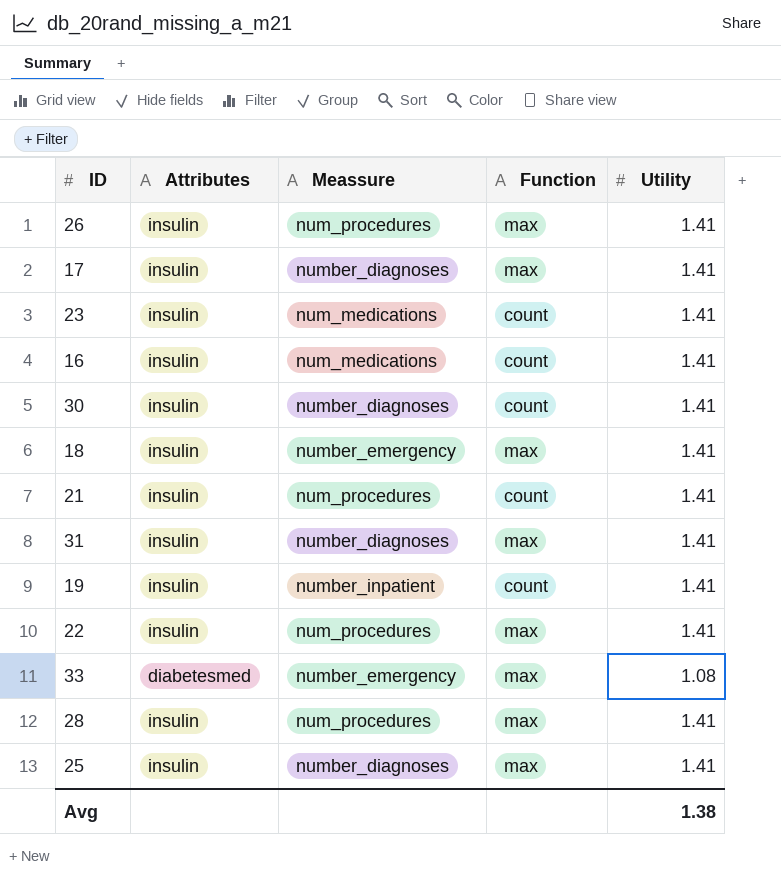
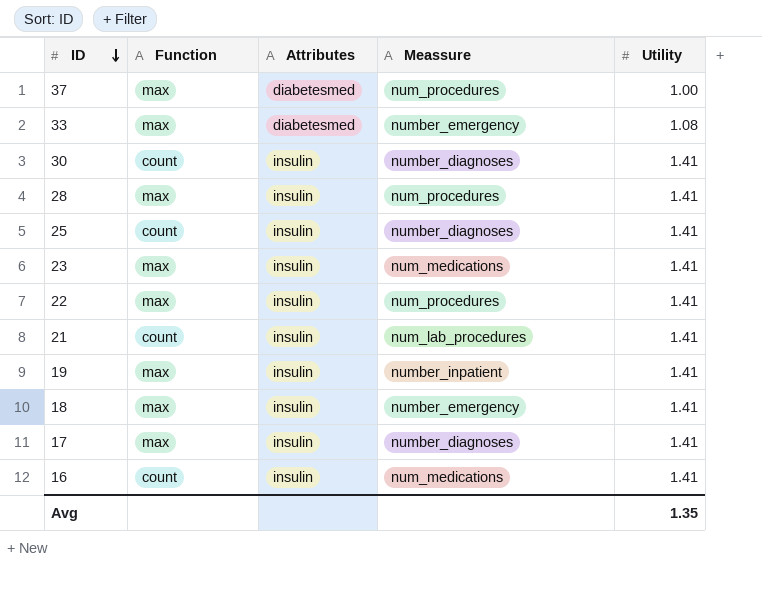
row order: none -> ID descending
column Function | position: 4 -> 2
row 26: insulin | num_procedures | max | 1.41 -> none
row 31: insulin | number_diagnoses | max | 1.41 -> none
row 37: none -> max | diabetesmed | num_procedures | 1.00
25 | Function: max -> count
23 | Function: count -> max
21 | Meassure: num_procedures -> num_lab_procedures
19 | Function: count -> max
Avg | Utility: 1.38 -> 1.35

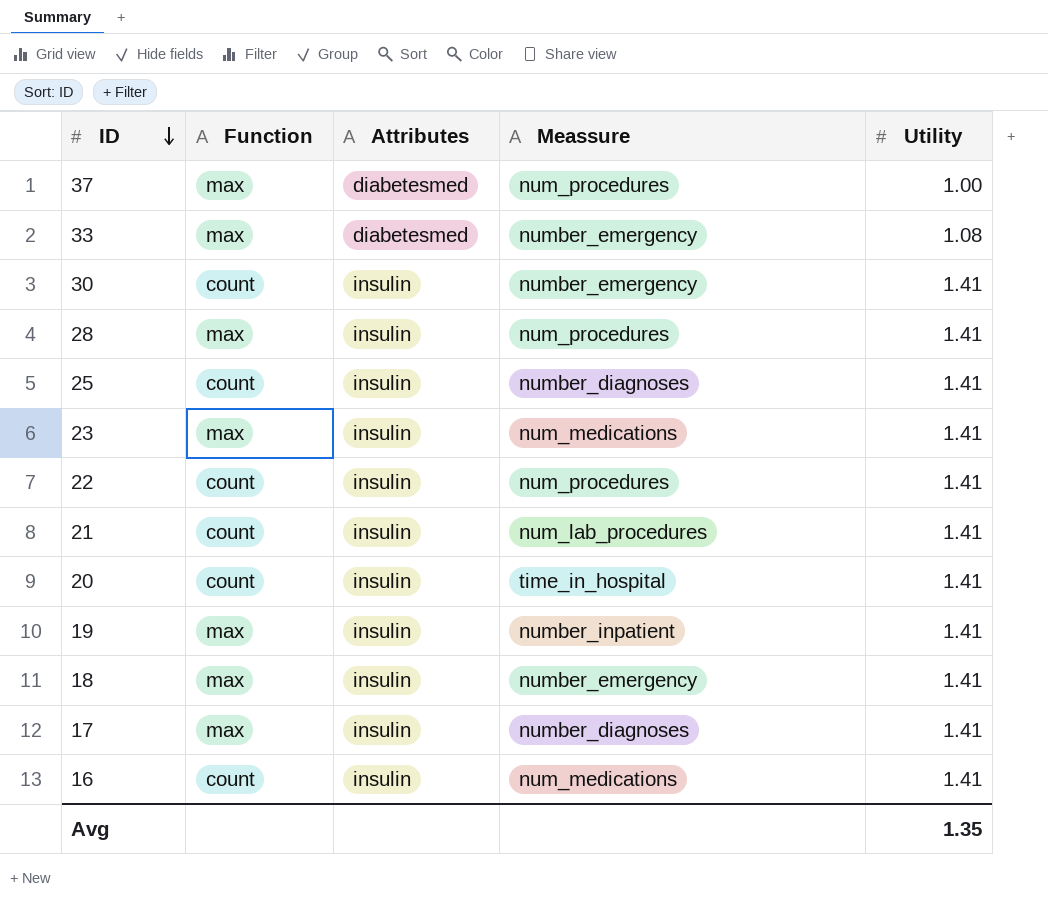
30 | Meassure: number_diagnoses -> number_emergency
22 | Function: max -> count
row 20: none -> count | insulin | time_in_hospital | 1.41

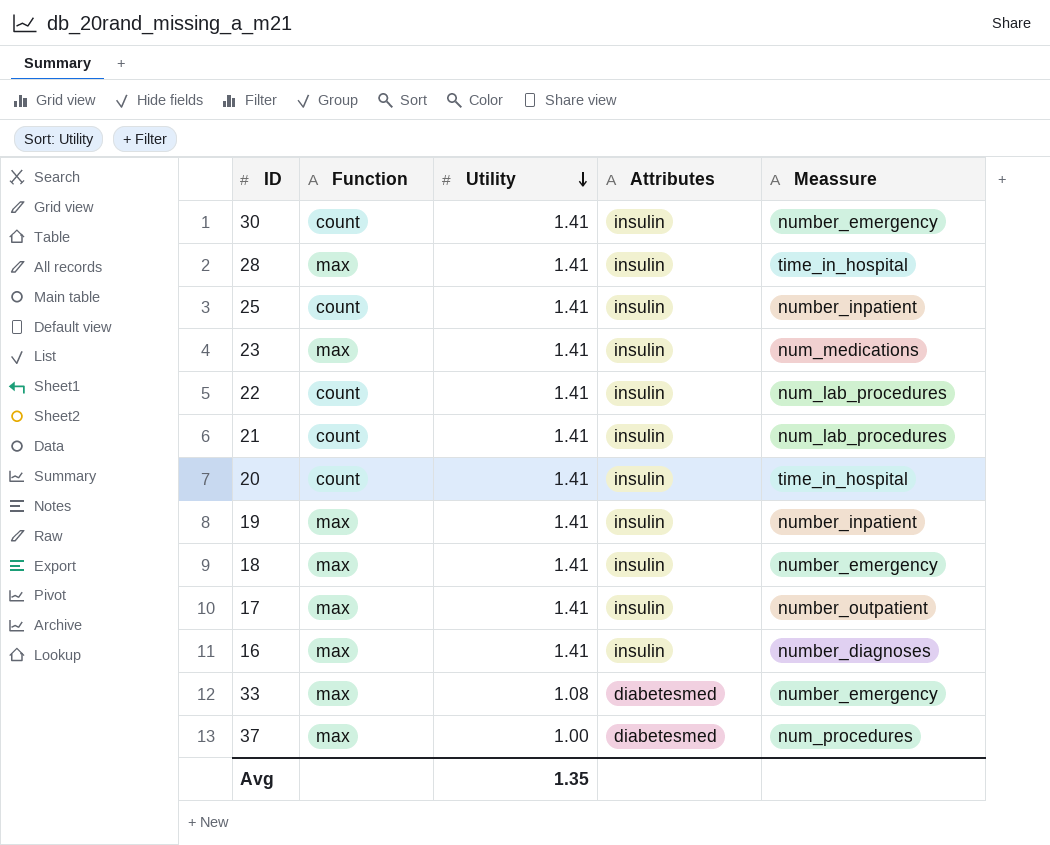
row order: ID descending -> Utility descending
column Utility | position: 5 -> 3
28 | Meassure: num_procedures -> time_in_hospital
25 | Meassure: number_diagnoses -> number_inpatient
22 | Meassure: num_procedures -> num_lab_procedures
17 | Meassure: number_diagnoses -> number_outpatient
16 | Function: count -> max
16 | Meassure: num_medications -> number_diagnoses

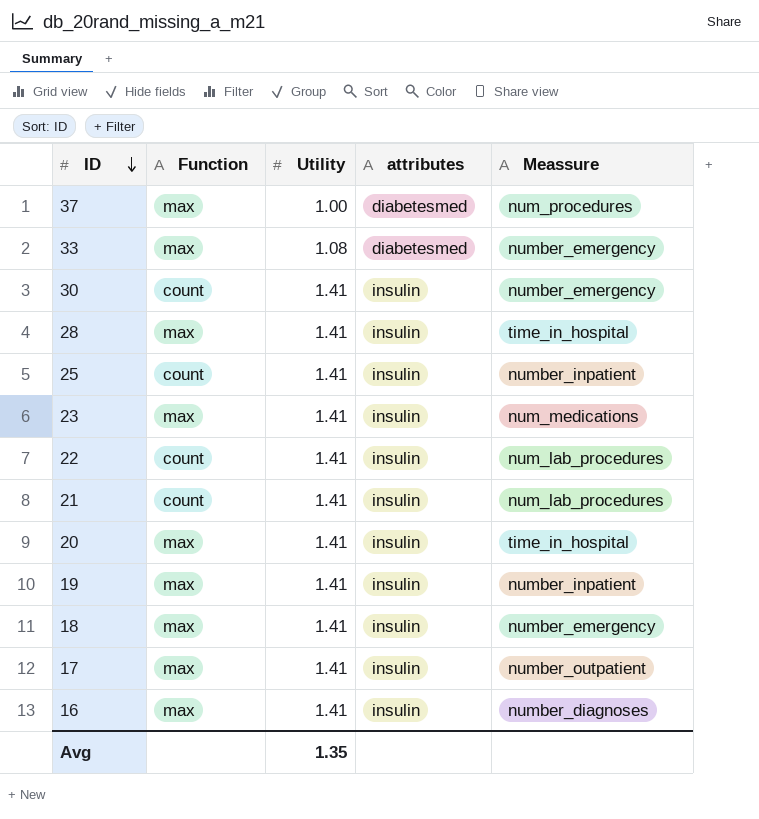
row order: Utility descending -> ID descending
column name: Attributes -> attributes
20 | Function: count -> max

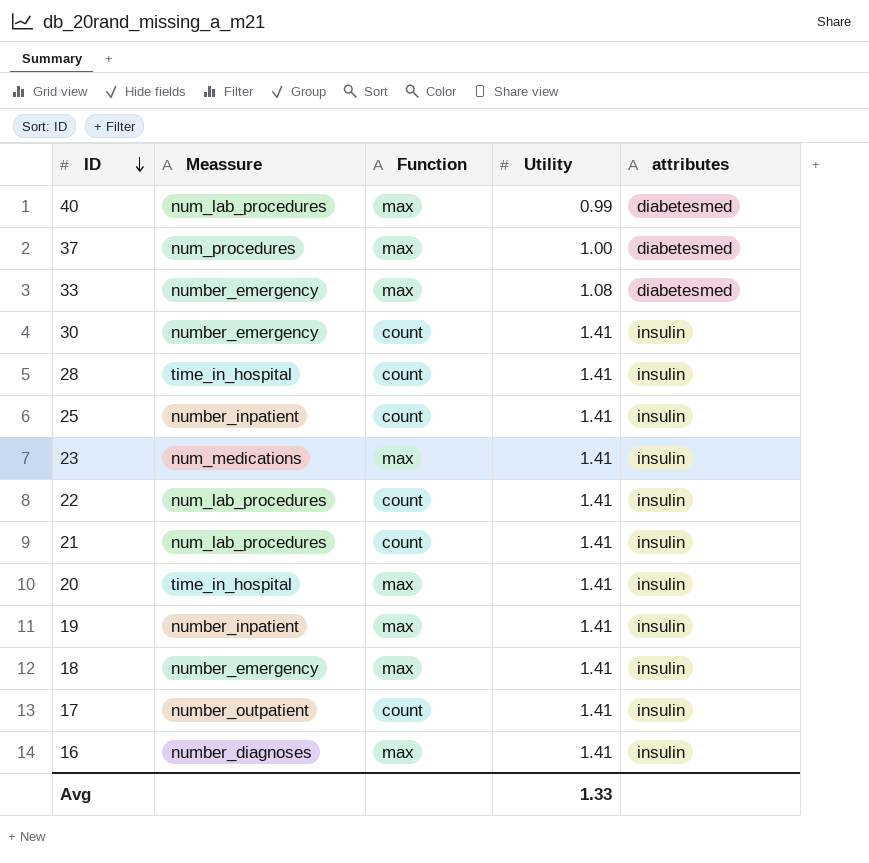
column Meassure | position: 5 -> 2
row 40: none -> num_lab_procedures | max | 0.99 | diabetesmed
28 | Function: max -> count
17 | Function: max -> count
Avg | Utility: 1.35 -> 1.33

